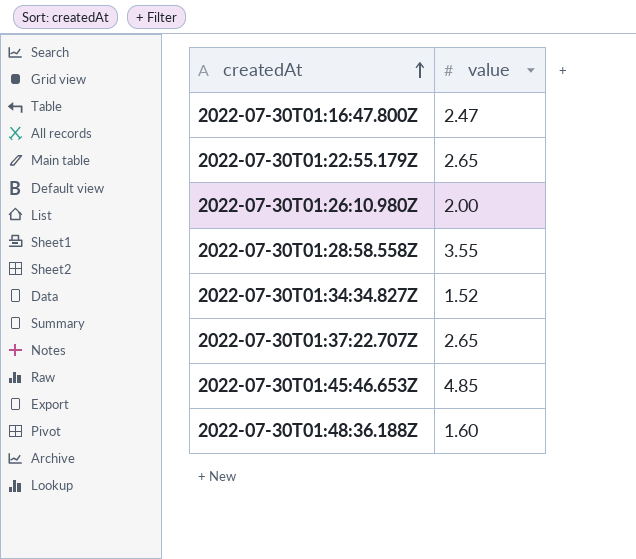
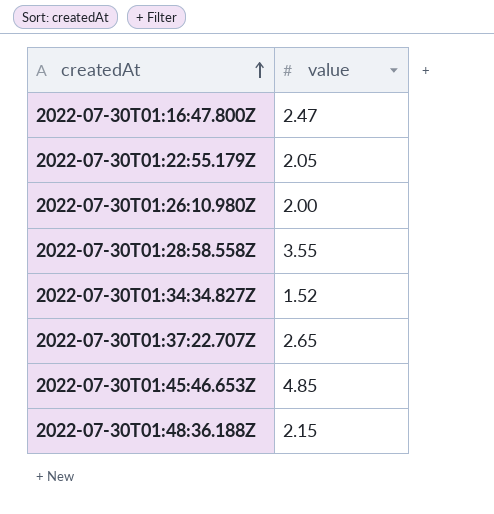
2022-07-30T01:22:55.179Z | value: 2.65 -> 2.05
2022-07-30T01:48:36.188Z | value: 1.60 -> 2.15

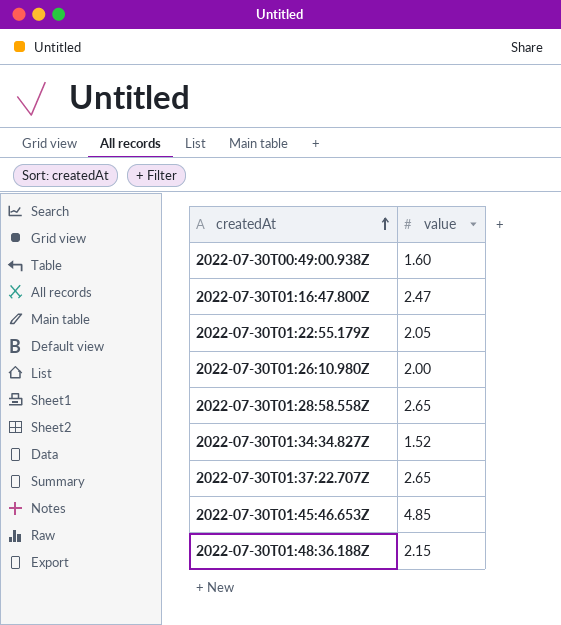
row 2022-07-30T00:49:00.938Z: none -> 1.60
2022-07-30T01:28:58.558Z | value: 3.55 -> 2.65

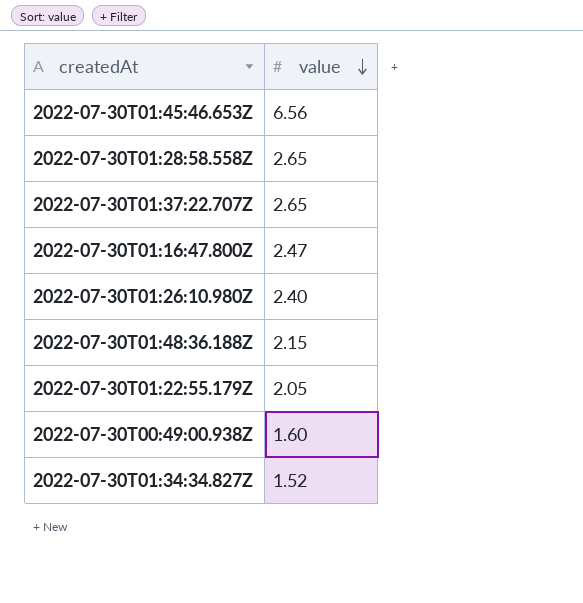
row order: createdAt ascending -> value descending
2022-07-30T01:45:46.653Z | value: 4.85 -> 6.56
2022-07-30T01:26:10.980Z | value: 2.00 -> 2.40

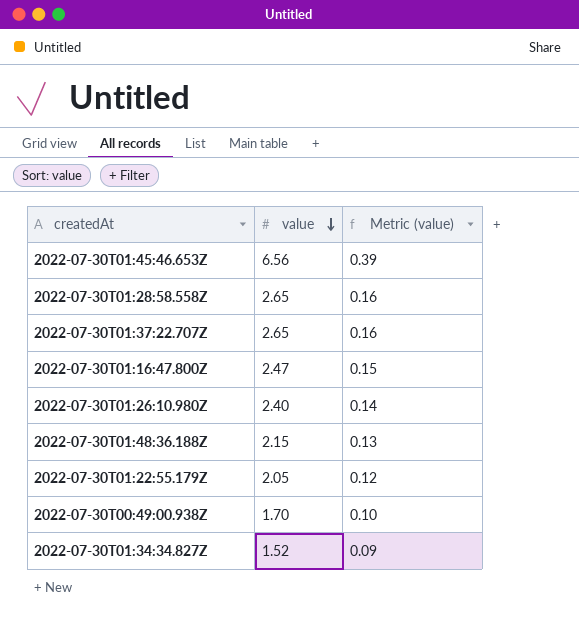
column Metric (value) | formula: none -> [value] * 0.06
2022-07-30T00:49:00.938Z | value: 1.60 -> 1.70

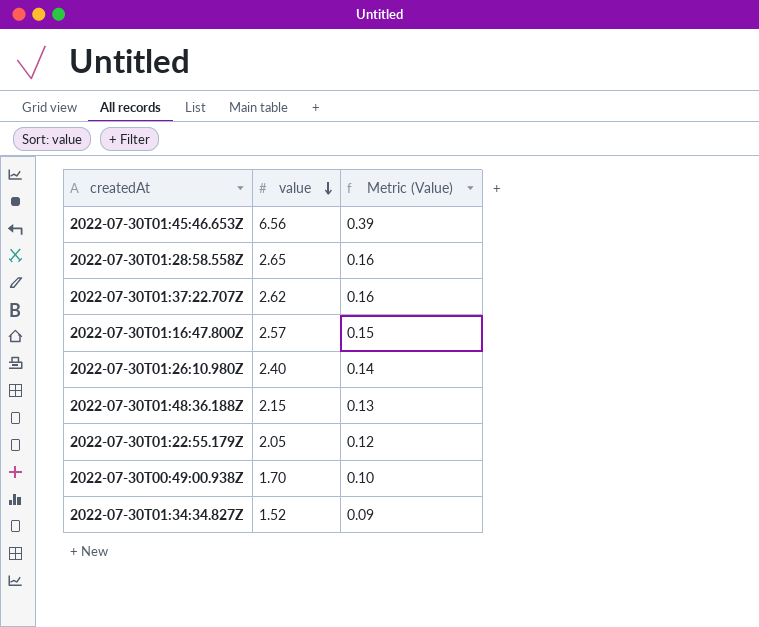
column name: Metric (value) -> Metric (Value)
2022-07-30T01:37:22.707Z | value: 2.65 -> 2.62
2022-07-30T01:16:47.800Z | value: 2.47 -> 2.57

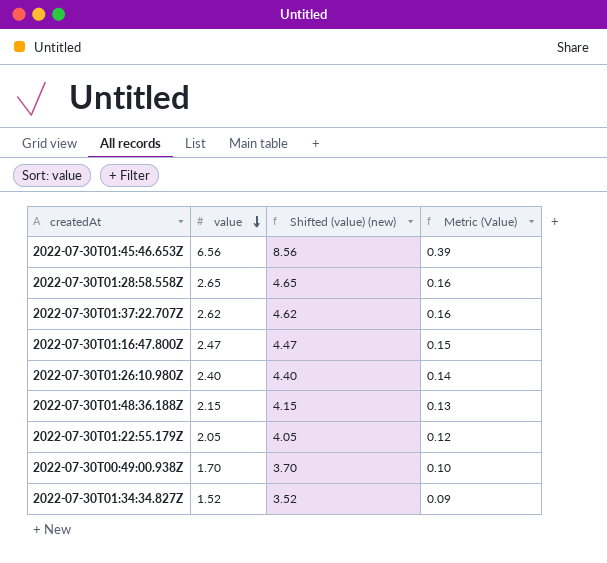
column Shifted (value) (new) | formula: none -> [value] + 2
2022-07-30T01:16:47.800Z | value: 2.57 -> 2.47

